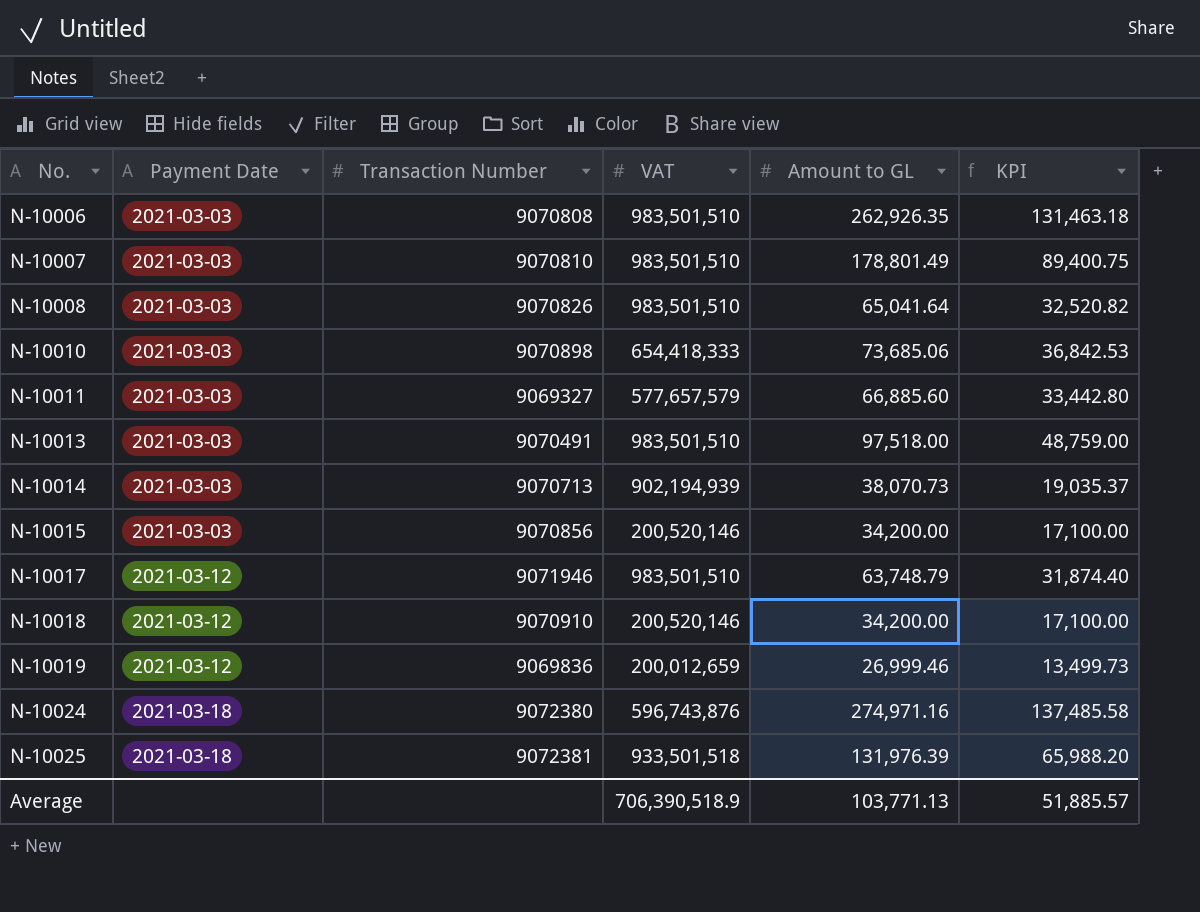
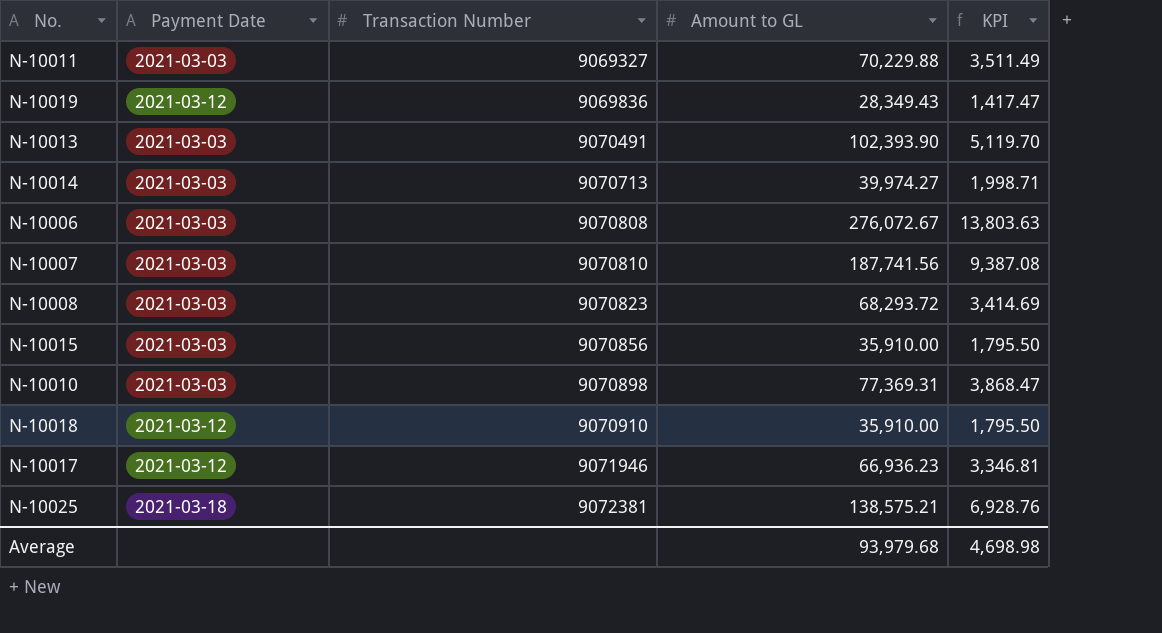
row order: No. ascending -> Transaction Number ascending
column VAT | position: 4 -> none
column KPI | formula: [Amount to GL] * 0.5 -> [Amount to GL] * 0.05
row N-10024: 2021-03-18 | 9072380 | 596,743,876 | 274,971.16 | 137,485.58 -> none
N-10011 | Amount to GL: 66,885.60 -> 70,229.88
N-10019 | Amount to GL: 26,999.46 -> 28,349.43
N-10013 | Amount to GL: 97,518.00 -> 102,393.90
N-10014 | Amount to GL: 38,070.73 -> 39,974.27
N-10006 | Amount to GL: 262,926.35 -> 276,072.67
N-10007 | Amount to GL: 178,801.49 -> 187,741.56
N-10008 | Transaction Number: 9070826 -> 9070823
N-10008 | Amount to GL: 65,041.64 -> 68,293.72
N-10015 | Amount to GL: 34,200.00 -> 35,910.00
N-10010 | Amount to GL: 73,685.06 -> 77,369.31
N-10018 | Amount to GL: 34,200.00 -> 35,910.00
N-10017 | Amount to GL: 63,748.79 -> 66,936.23
N-10025 | Amount to GL: 131,976.39 -> 138,575.21
Average | Amount to GL: 103,771.13 -> 93,979.68
Average | KPI: 51,885.57 -> 4,698.98

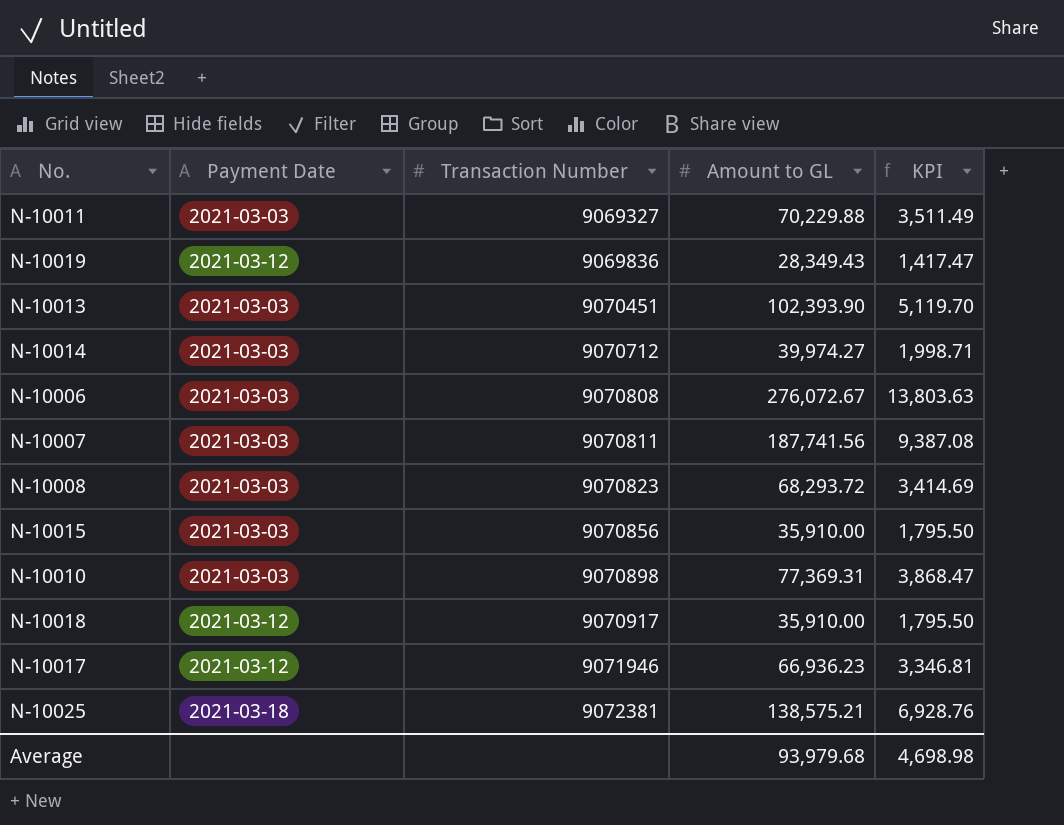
N-10013 | Transaction Number: 9070491 -> 9070451
N-10014 | Transaction Number: 9070713 -> 9070712
N-10007 | Transaction Number: 9070810 -> 9070811
N-10018 | Transaction Number: 9070910 -> 9070917

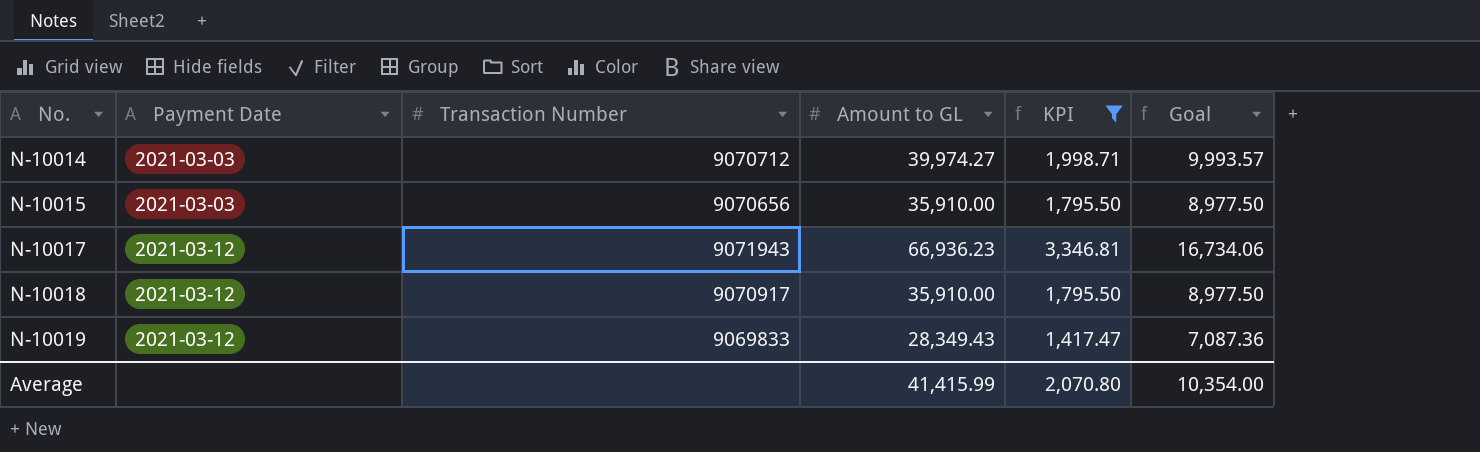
filter: none -> KPI <= 3,346.81
row order: Transaction Number ascending -> No. ascending
column Goal | formula: none -> [Amount to GL] * 0.25
N-10015 | Transaction Number: 9070856 -> 9070656
N-10017 | Transaction Number: 9071946 -> 9071943
N-10019 | Transaction Number: 9069836 -> 9069833
Average | Amount to GL: 93,979.68 -> 41,415.99
Average | KPI: 4,698.98 -> 2,070.80

